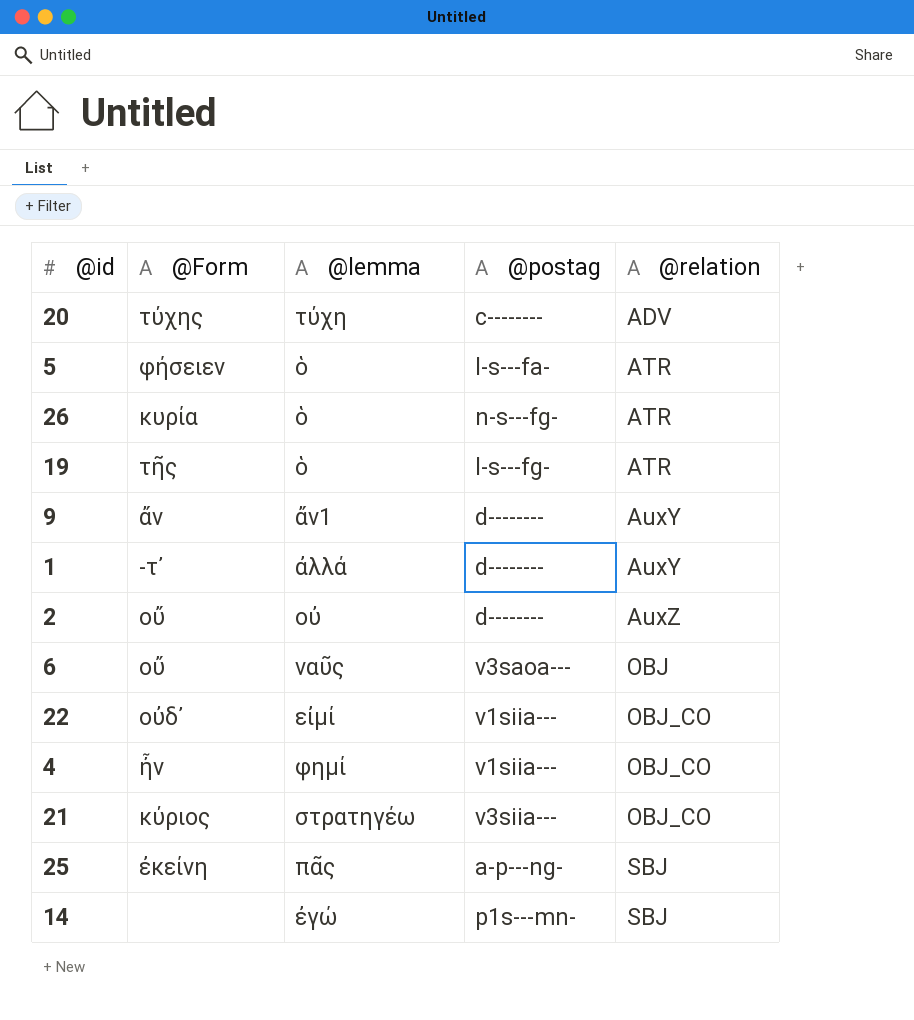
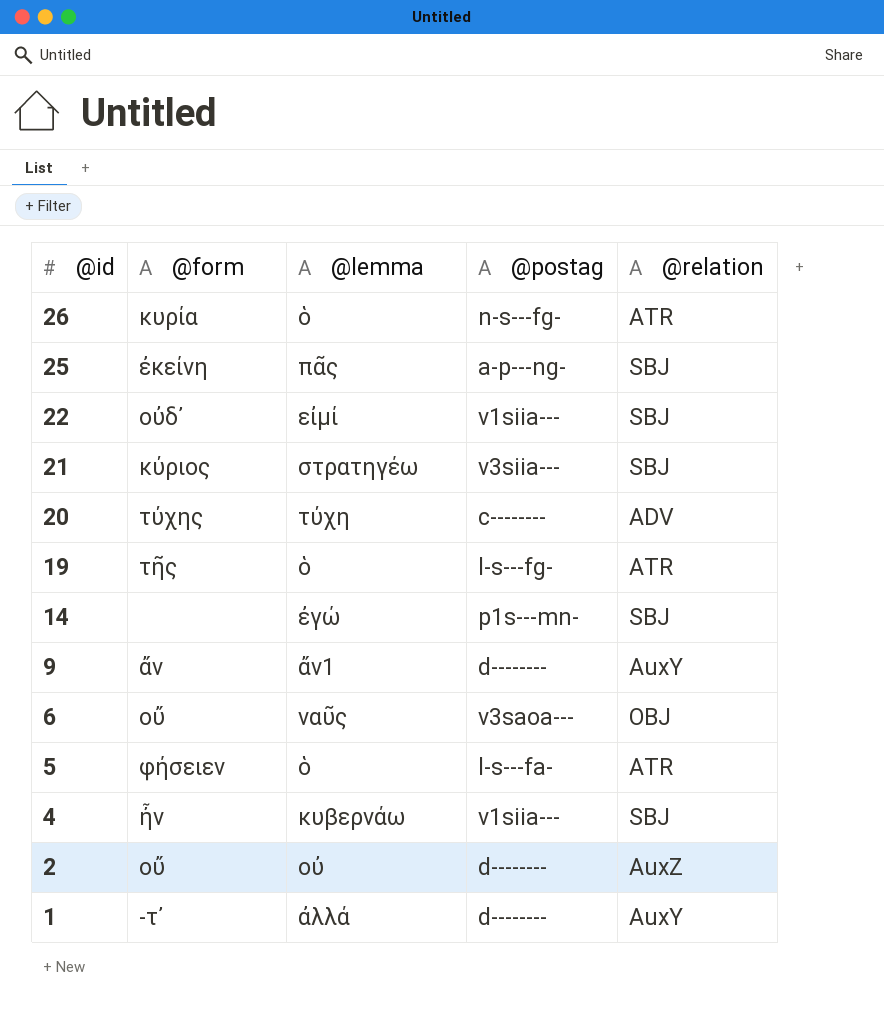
row order: @relation ascending -> @id descending
column name: @Form -> @form
22 | @relation: OBJ_CO -> SBJ
21 | @relation: OBJ_CO -> SBJ
4 | @lemma: φημί -> κυβερνάω
4 | @relation: OBJ_CO -> SBJ

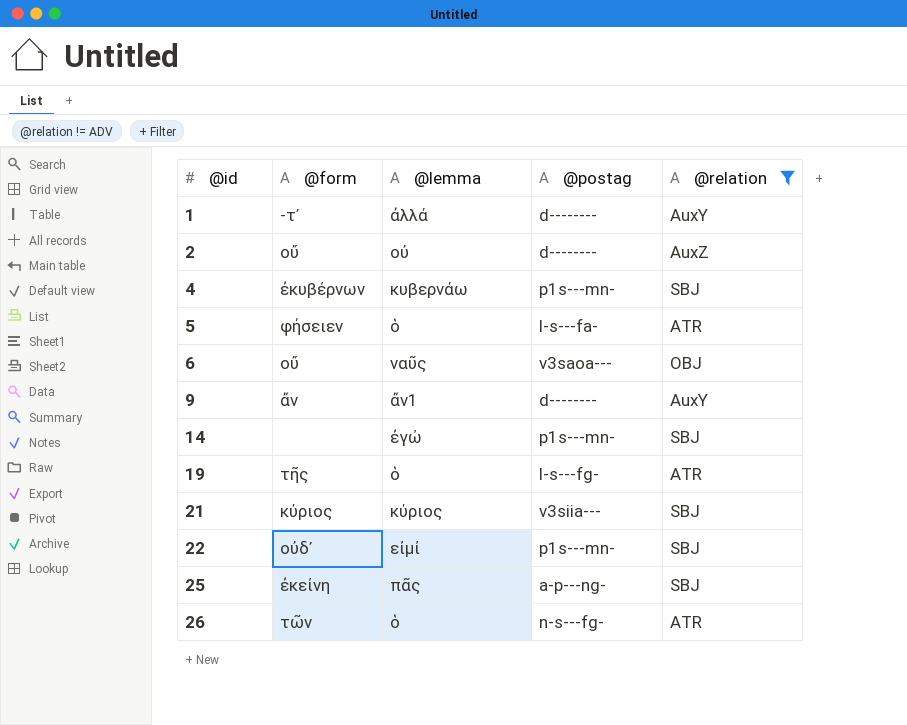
filter: none -> @relation != ADV
row order: @id descending -> @id ascending
4 | @form: ἦν -> ἐκυβέρνων
4 | @postag: v1siia--- -> p1s---mn-
21 | @lemma: στρατηγέω -> κύριος
22 | @postag: v1siia--- -> p1s---mn-
26 | @form: κυρία -> τῶν

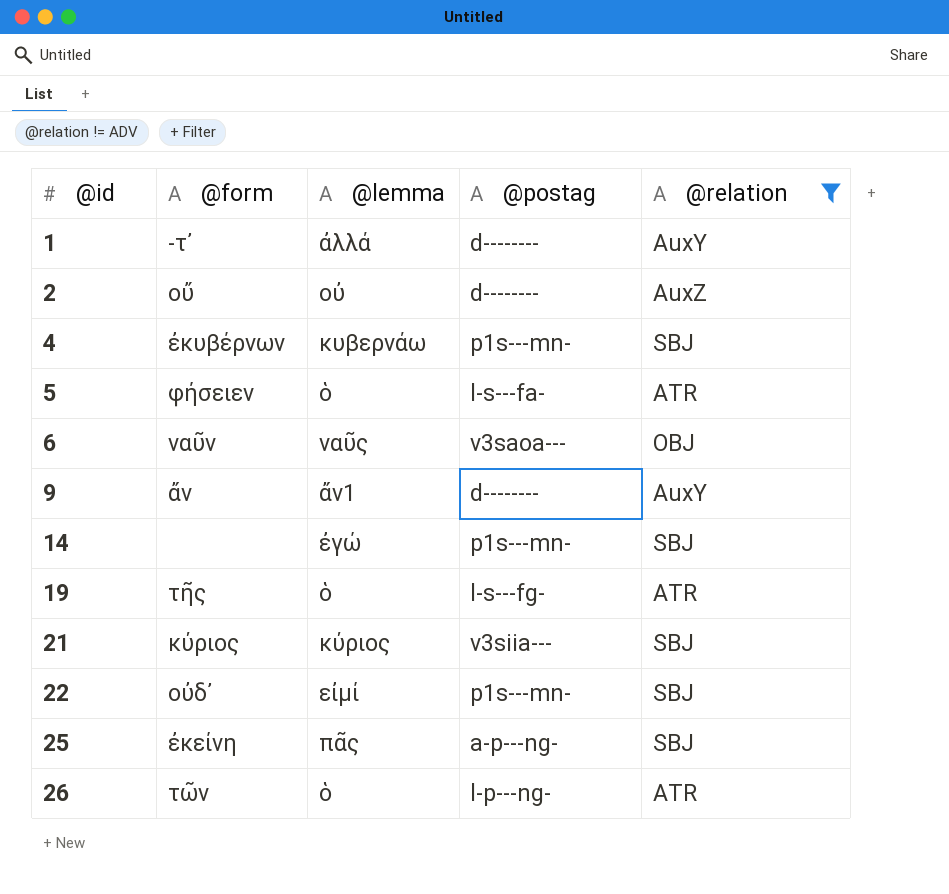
6 | @form: οὔ -> ναῦν
26 | @postag: n-s---fg- -> l-p---ng-

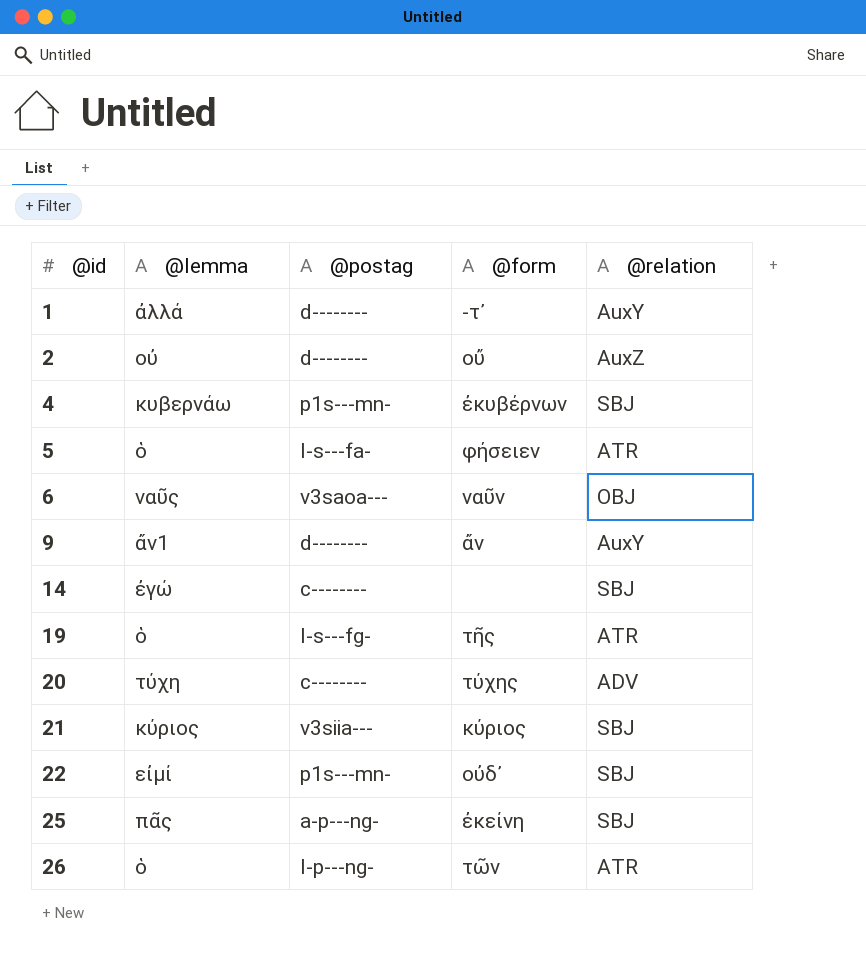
filter: @relation != ADV -> none
column @form | position: 2 -> 4
14 | @postag: p1s---mn- -> c--------

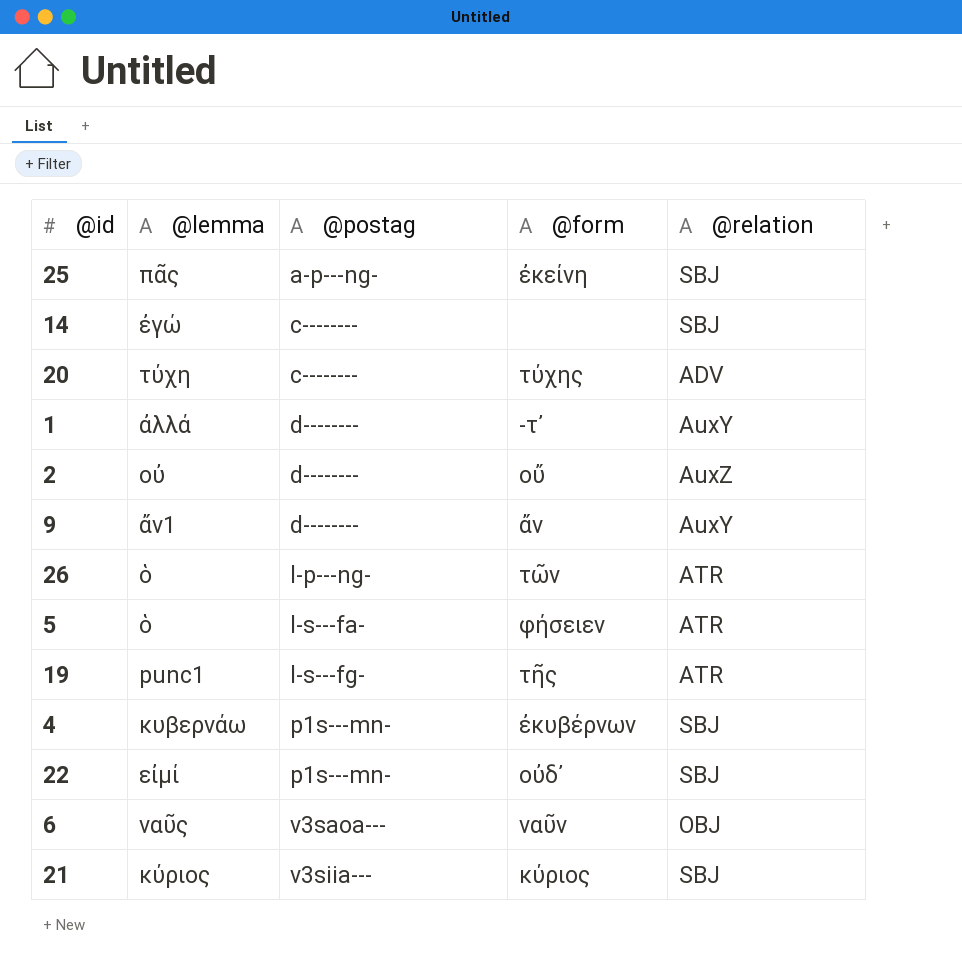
row order: @id ascending -> @postag ascending
19 | @lemma: ὁ -> punc1

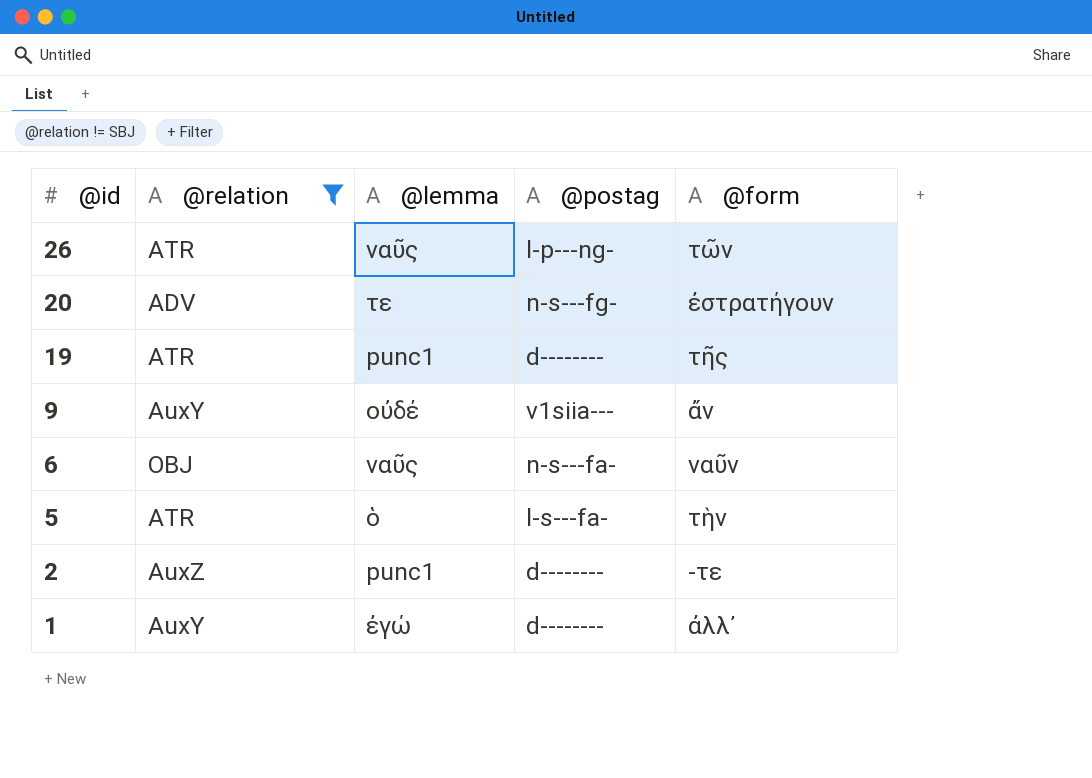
filter: none -> @relation != SBJ
row order: @postag ascending -> @id descending
column @relation | position: 5 -> 2
26 | @lemma: ὁ -> ναῦς
20 | @lemma: τύχη -> τε
20 | @postag: c-------- -> n-s---fg-
20 | @form: τύχης -> ἐστρατήγουν
19 | @postag: l-s---fg- -> d--------
9 | @lemma: ἄν1 -> οὐδέ
9 | @postag: d-------- -> v1siia---
6 | @postag: v3saoa--- -> n-s---fa-
5 | @form: φήσειεν -> τὴν
2 | @lemma: οὐ -> punc1
2 | @form: οὔ -> -τε
1 | @lemma: ἀλλά -> ἐγώ
1 | @form: -τ᾽ -> ἀλλ᾽

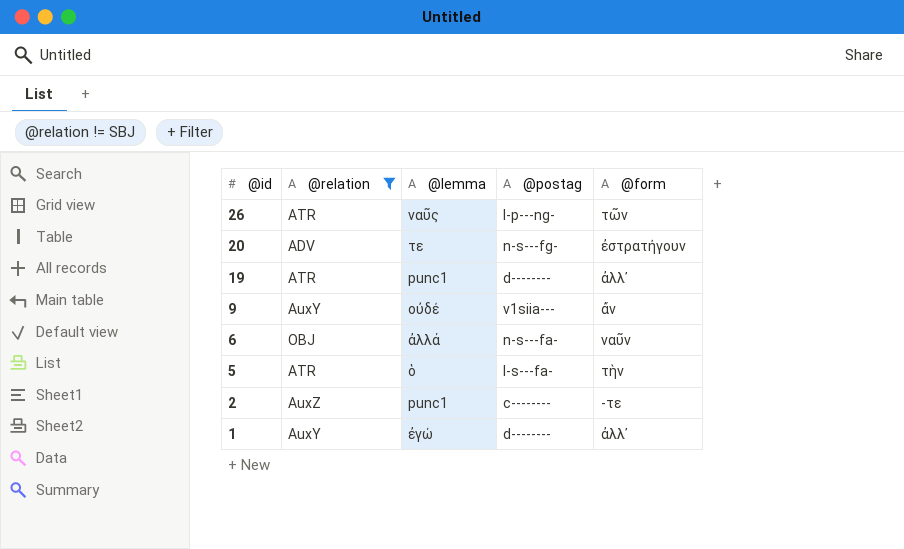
19 | @form: τῆς -> ἀλλ᾽
6 | @lemma: ναῦς -> ἀλλά
2 | @postag: d-------- -> c--------

